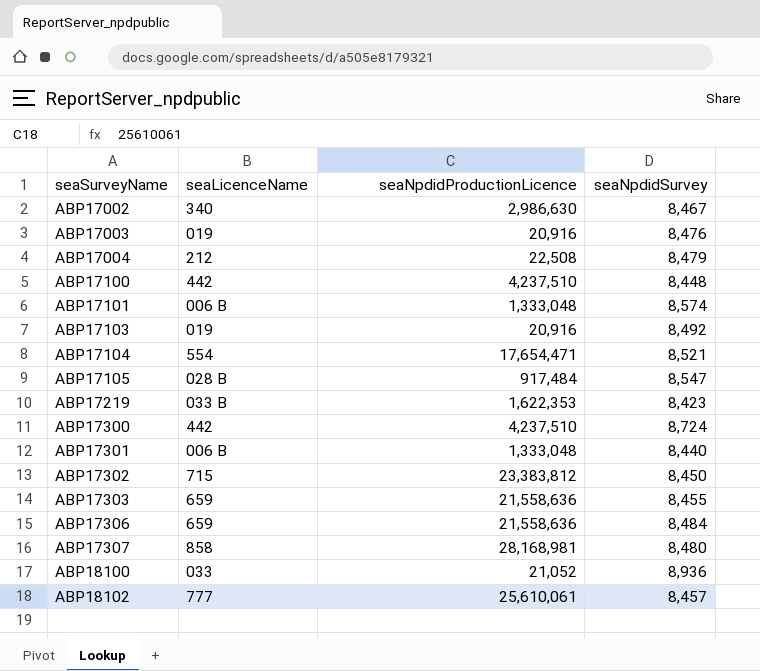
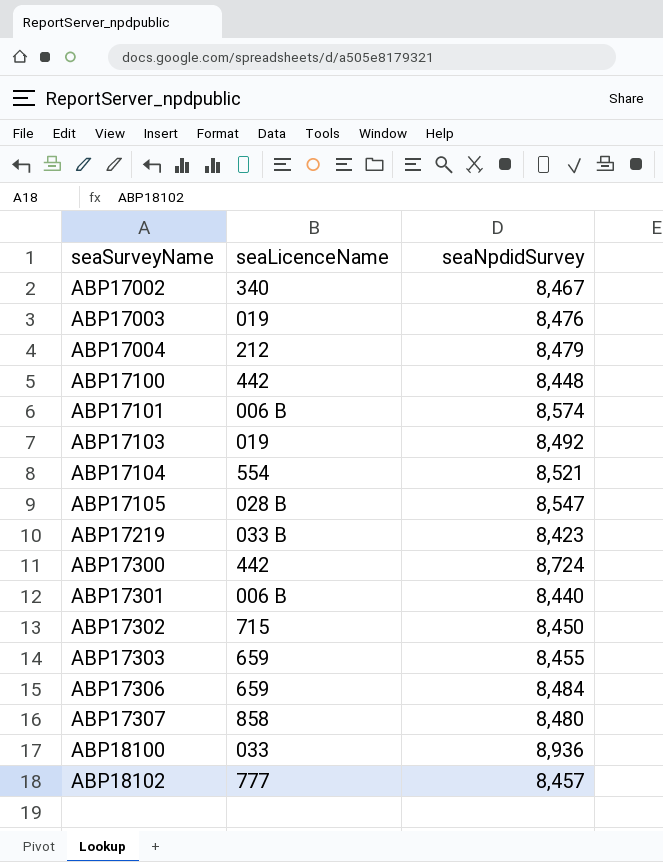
column seaNpdidProductionLicence | position: 3 -> none

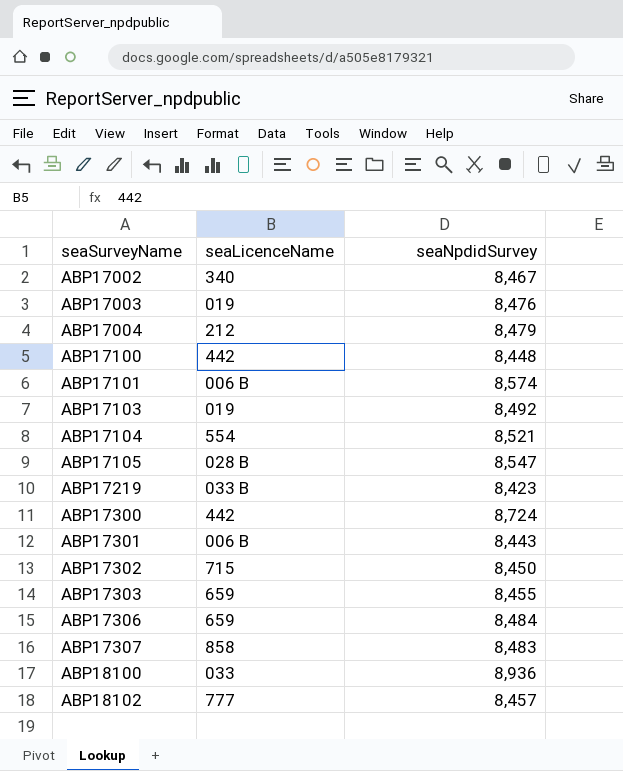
ABP17301 | seaNpdidSurvey: 8,440 -> 8,443
ABP17307 | seaNpdidSurvey: 8,480 -> 8,483

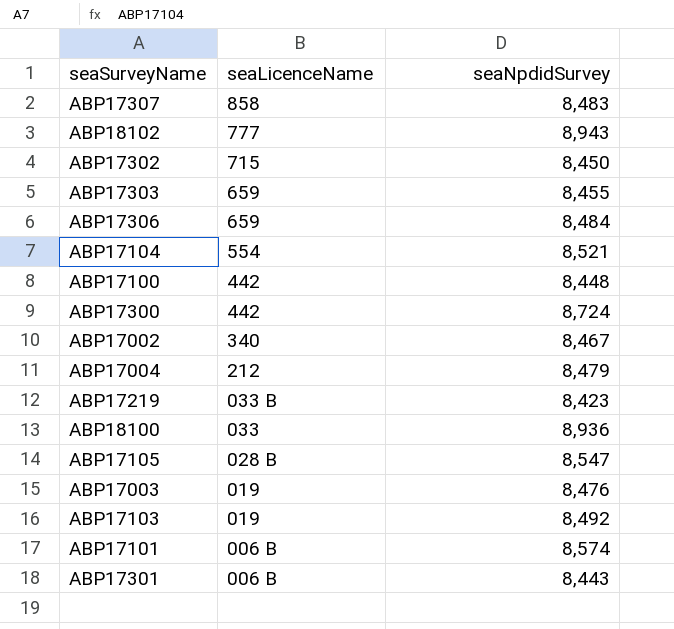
row order: seaSurveyName ascending -> seaLicenceName descending
ABP18102 | seaNpdidSurvey: 8,457 -> 8,943

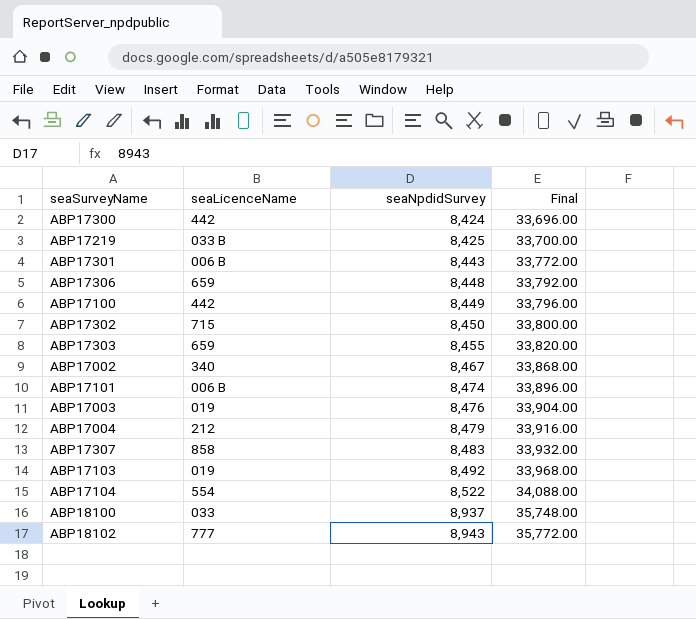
row order: seaLicenceName descending -> seaNpdidSurvey ascending
column Final | formula: none -> [seaNpdidSurvey] * 4
row ABP17105: 028 B | 8,547 -> none
ABP17300 | seaNpdidSurvey: 8,724 -> 8,424
ABP17219 | seaNpdidSurvey: 8,423 -> 8,425
ABP17306 | seaNpdidSurvey: 8,484 -> 8,448
ABP17100 | seaNpdidSurvey: 8,448 -> 8,449
ABP17101 | seaNpdidSurvey: 8,574 -> 8,474
ABP17104 | seaNpdidSurvey: 8,521 -> 8,522
ABP18100 | seaNpdidSurvey: 8,936 -> 8,937

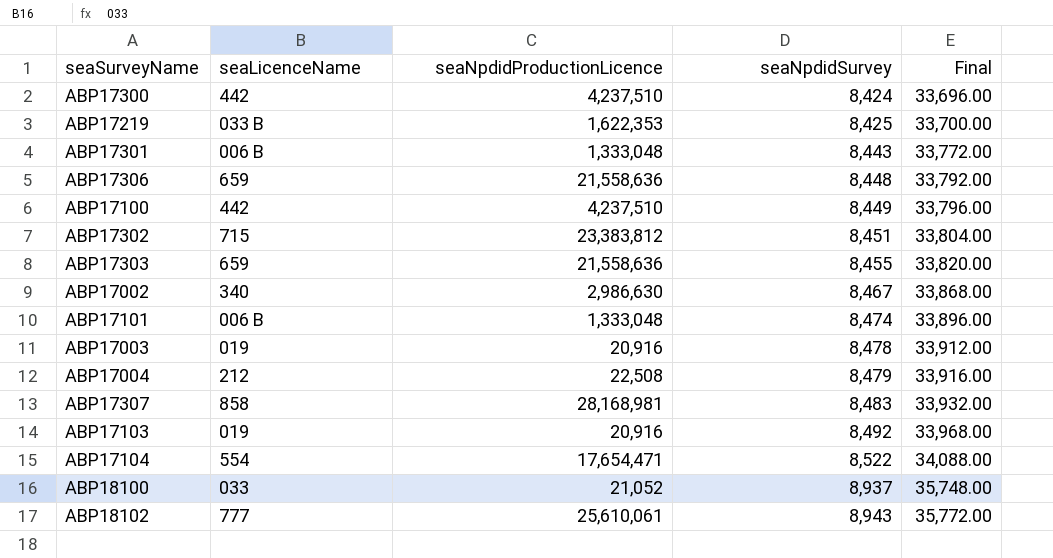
column seaNpdidProductionLicence | position: none -> 3
ABP17302 | seaNpdidSurvey: 8,450 -> 8,451
ABP17302 | Final: 33,800.00 -> 33,804.00
ABP17003 | seaNpdidSurvey: 8,476 -> 8,478
ABP17003 | Final: 33,904.00 -> 33,912.00

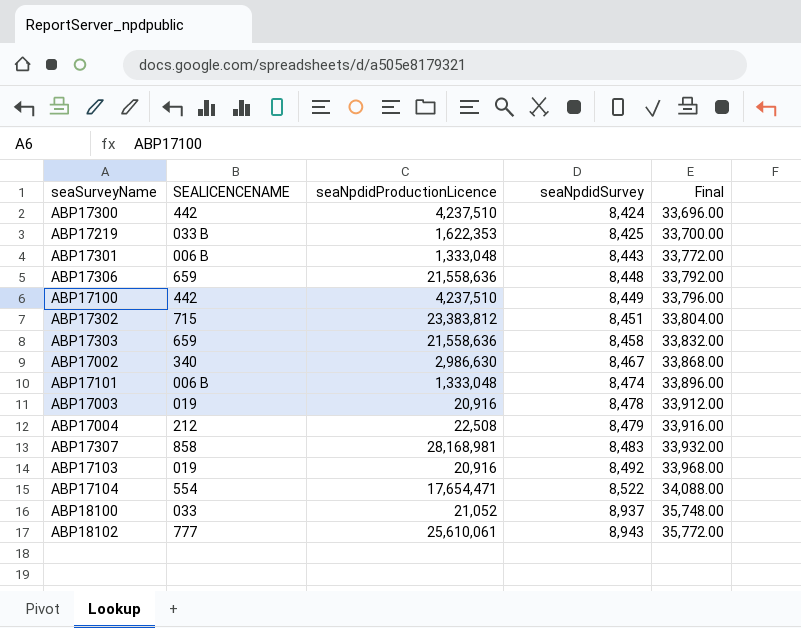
column name: seaLicenceName -> SEALICENCENAME
ABP17303 | seaNpdidSurvey: 8,455 -> 8,458
ABP17303 | Final: 33,820.00 -> 33,832.00

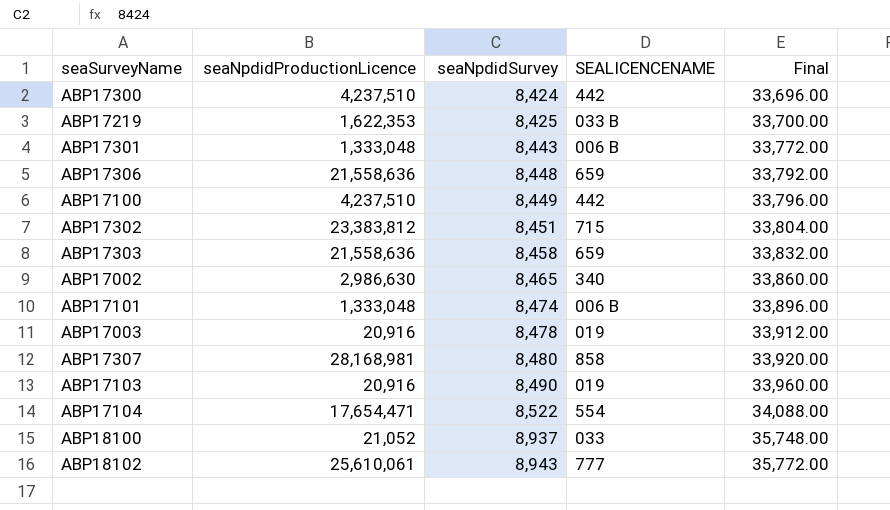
column SEALICENCENAME | position: 2 -> 4
row ABP17004: 212 | 22,508 | 8,479 | 33,916.00 -> none
ABP17002 | seaNpdidSurvey: 8,467 -> 8,465
ABP17002 | Final: 33,868.00 -> 33,860.00
ABP17307 | seaNpdidSurvey: 8,483 -> 8,480
ABP17307 | Final: 33,932.00 -> 33,920.00
ABP17103 | seaNpdidSurvey: 8,492 -> 8,490
ABP17103 | Final: 33,968.00 -> 33,960.00

